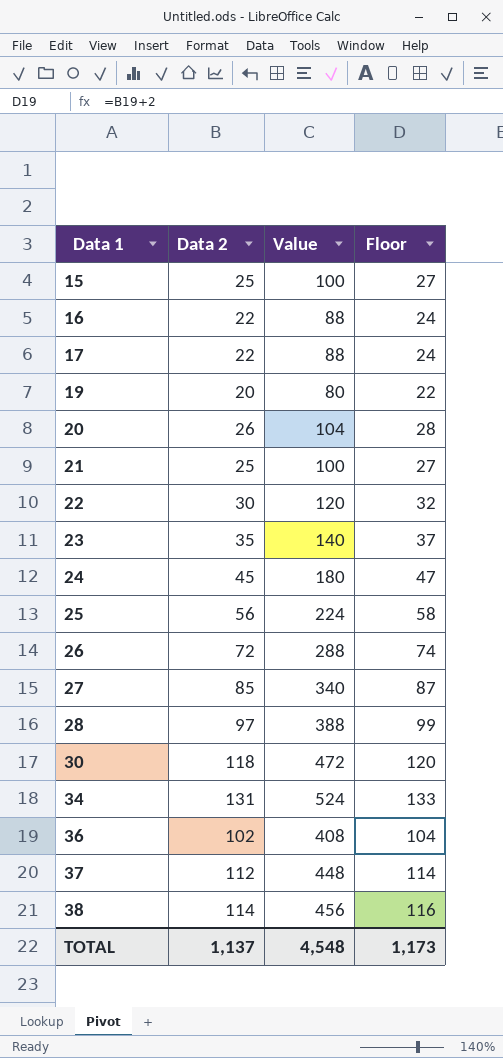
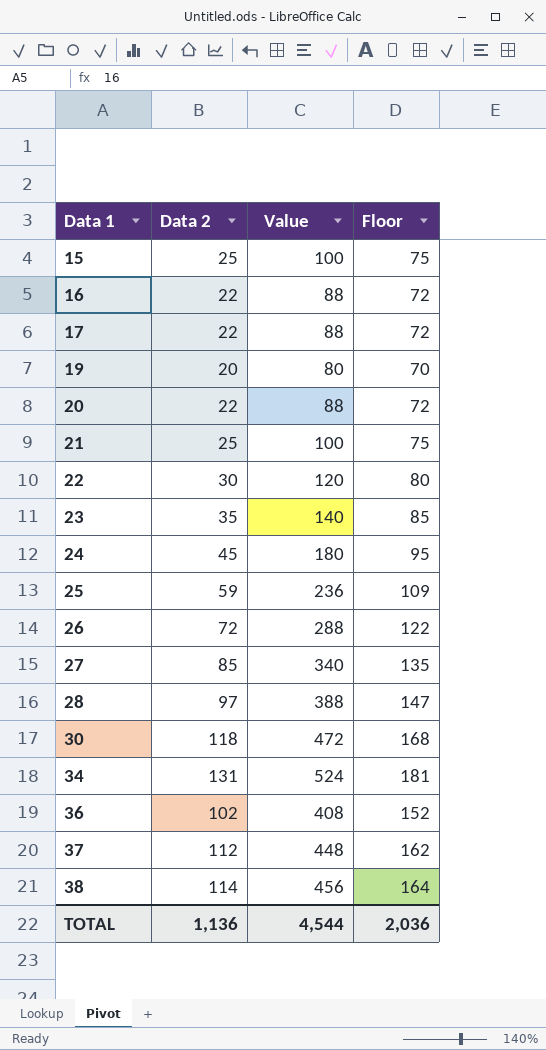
column Floor | formula: [Data 2] + 2 -> [Data 2] + 50
20 | Data 2: 26 -> 22
20 | Value: 104 -> 88
25 | Data 2: 56 -> 59
25 | Value: 224 -> 236
TOTAL | Data 2: 1,137 -> 1,136
TOTAL | Value: 4,548 -> 4,544
TOTAL | Floor: 1,173 -> 2,036

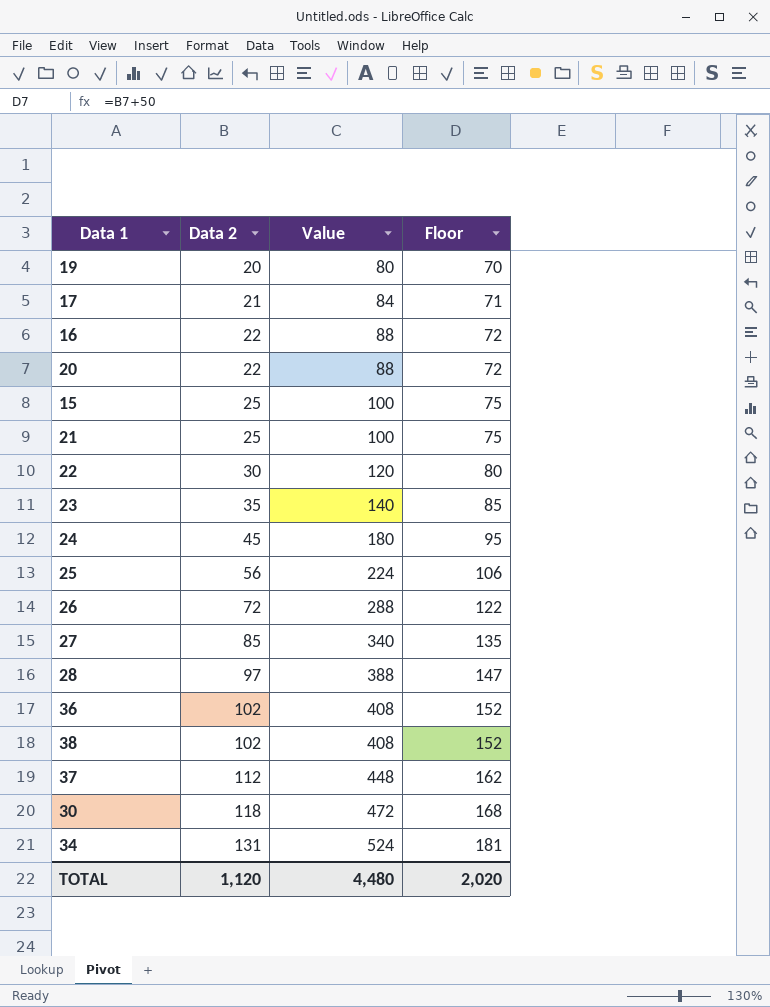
row order: Data 1 ascending -> Data 2 ascending
17 | Data 2: 22 -> 21
17 | Value: 88 -> 84
17 | Floor: 72 -> 71
25 | Data 2: 59 -> 56
25 | Value: 236 -> 224
25 | Floor: 109 -> 106
38 | Data 2: 114 -> 102
38 | Value: 456 -> 408
38 | Floor: 164 -> 152
TOTAL | Data 2: 1,136 -> 1,120
TOTAL | Value: 4,544 -> 4,480
TOTAL | Floor: 2,036 -> 2,020

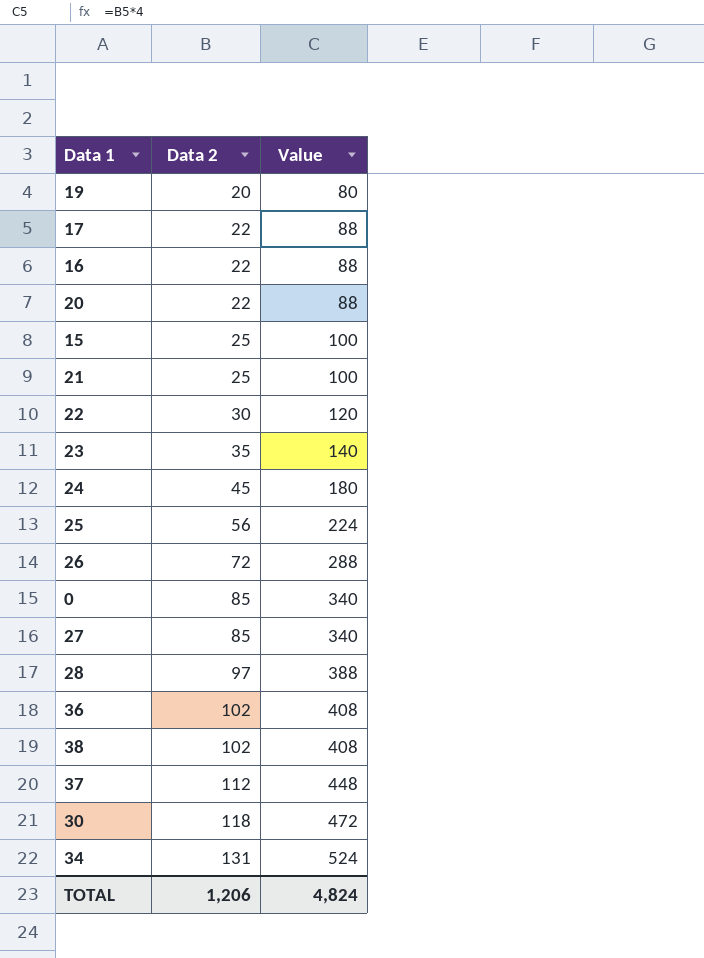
column Floor | formula: [Data 2] + 50 -> none
17 | Data 2: 21 -> 22
17 | Value: 84 -> 88
row 0: none -> 85 | 340
TOTAL | Data 2: 1,120 -> 1,206
TOTAL | Value: 4,480 -> 4,824

